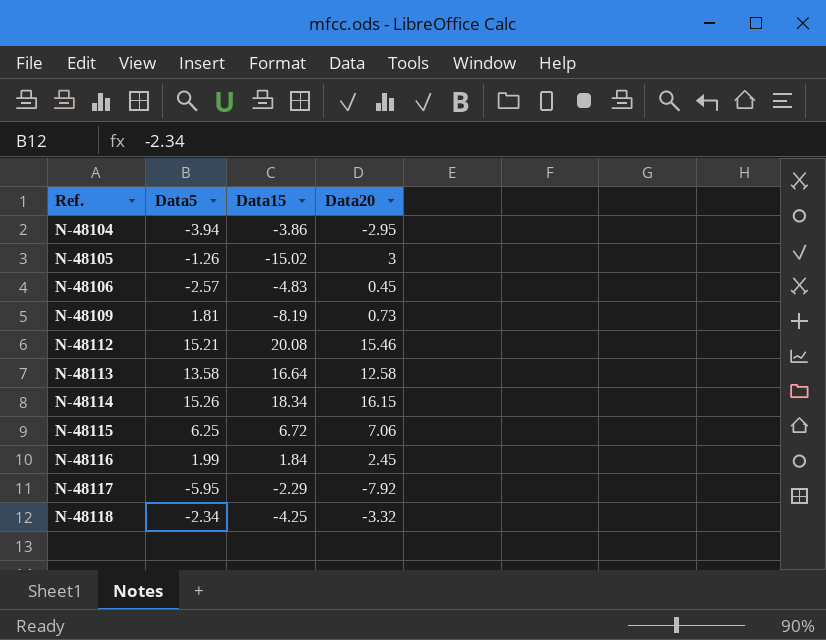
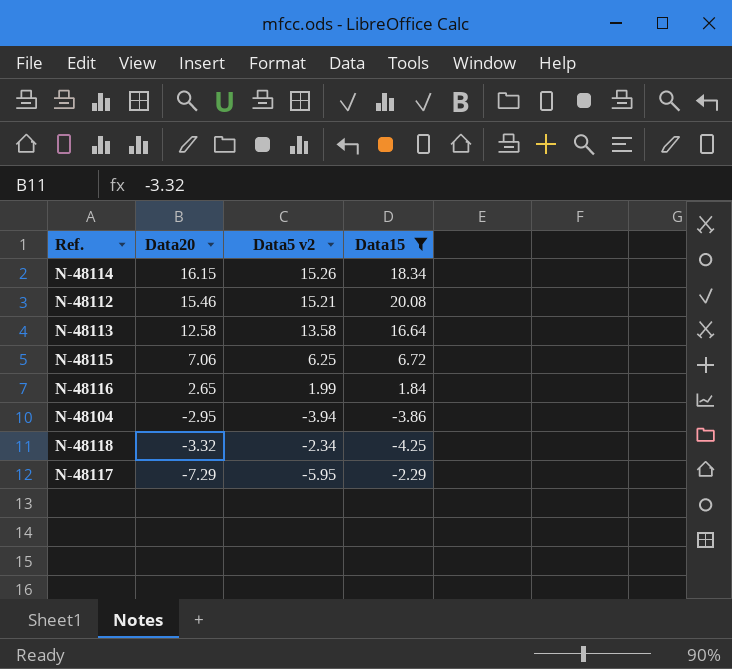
filter: none -> Data15 >= -4.25
row order: Ref. ascending -> Data20 descending
column Data20 | position: 4 -> 2
column name: Data5 -> Data5 v2
N-48116 | Data20: 2.45 -> 2.65
N-48117 | Data20: -7.92 -> -7.29

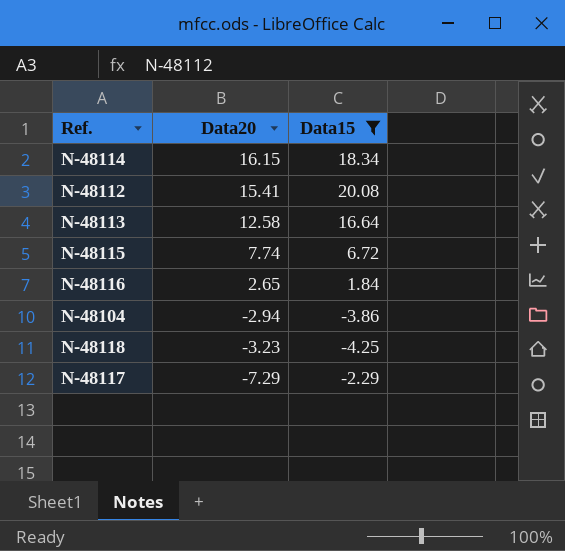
column Data5 v2 | position: 3 -> none
N-48112 | Data20: 15.46 -> 15.41
N-48115 | Data20: 7.06 -> 7.74
N-48104 | Data20: -2.95 -> -2.94
N-48118 | Data20: -3.32 -> -3.23

